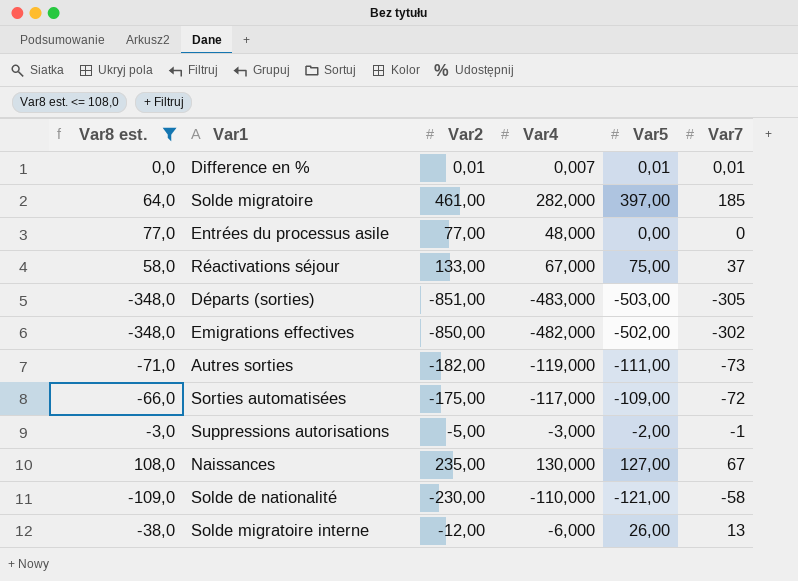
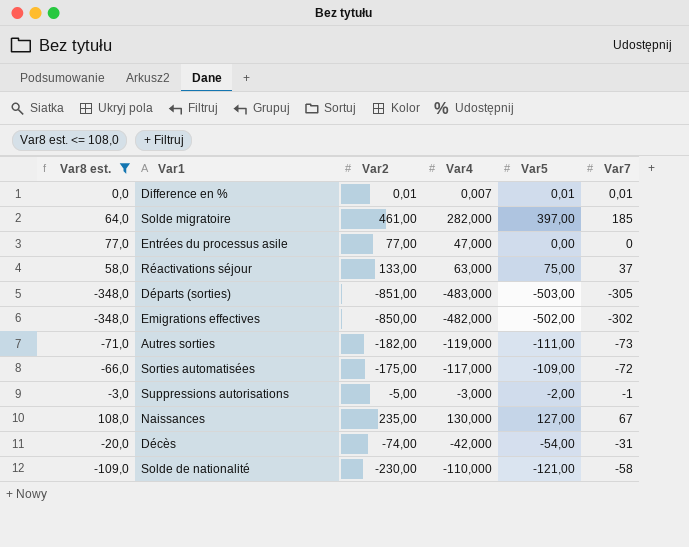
row Solde migratoire interne: -38,0 | -12,00 | -6,000 | 26,00 | 13 -> none
Entrées du processus asile | Var4: 48,000 -> 47,000
Réactivations séjour | Var4: 67,000 -> 63,000
row Décès: none -> -20,0 | -74,00 | -42,000 | -54,00 | -31

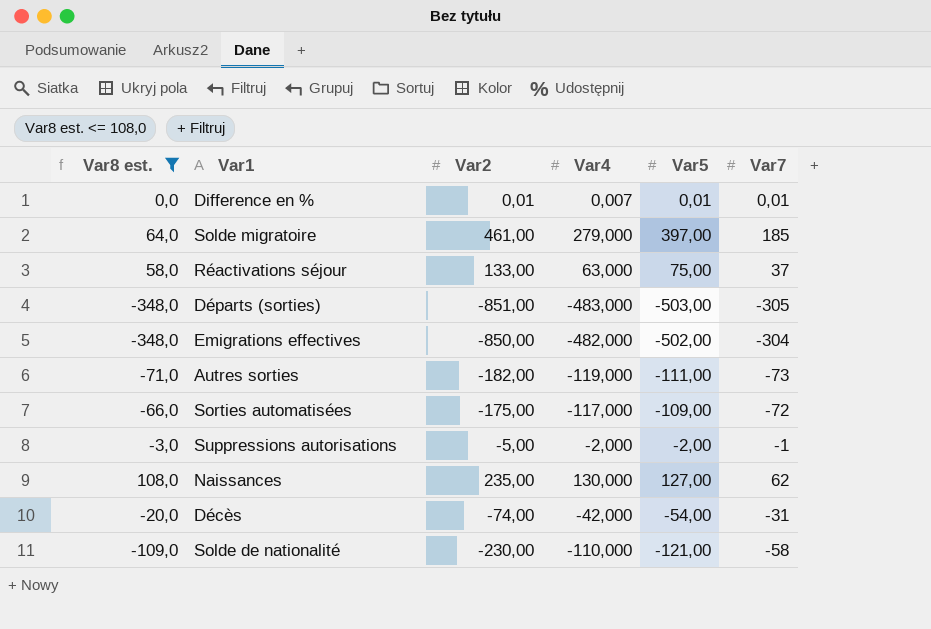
row Entrées du processus asile: 77,0 | 77,00 | 47,000 | 0,00 | 0 -> none
Solde migratoire | Var4: 282,000 -> 279,000
Emigrations effectives | Var7: -302 -> -304
Suppressions autorisations | Var4: -3,000 -> -2,000
Naissances | Var7: 67 -> 62

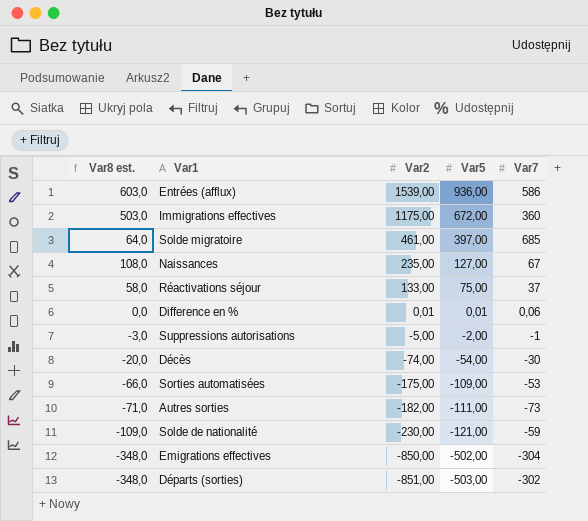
filter: Var8 est. <= 108,0 -> none
row order: none -> Var2 descending
column Var4 | position: 4 -> none
Solde migratoire | Var7: 185 -> 685
Naissances | Var7: 62 -> 67
Difference en % | Var7: 0,01 -> 0,06
Décès | Var7: -31 -> -30
Sorties automatisées | Var7: -72 -> -53
Solde de nationalité | Var7: -58 -> -59
Départs (sorties) | Var7: -305 -> -302

